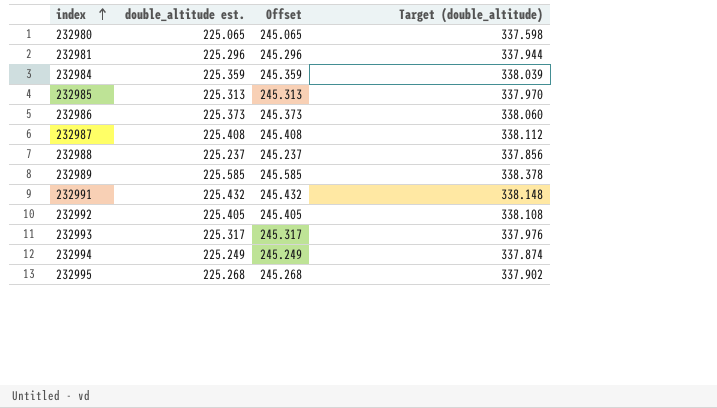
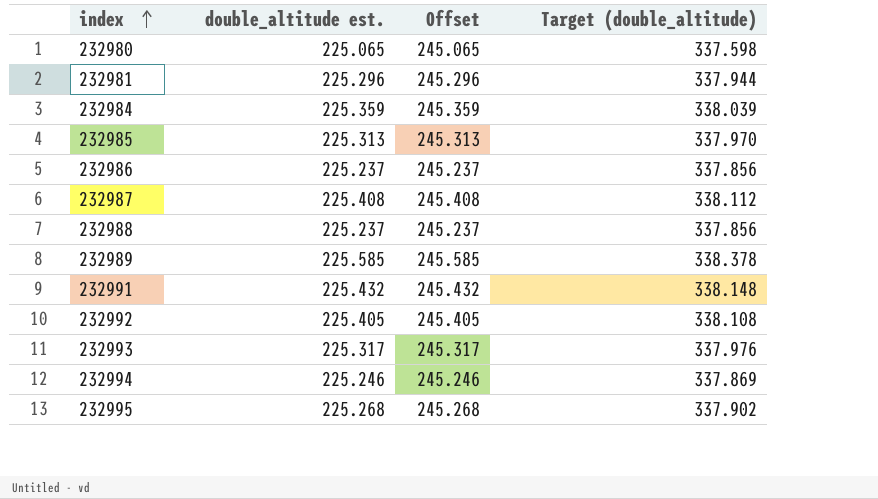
232986 | double_altitude est.: 225.373 -> 225.237
232986 | Offset: 245.373 -> 245.237
232986 | Target (double_altitude): 338.060 -> 337.856
232994 | double_altitude est.: 225.249 -> 225.246
232994 | Offset: 245.249 -> 245.246
232994 | Target (double_altitude): 337.874 -> 337.869

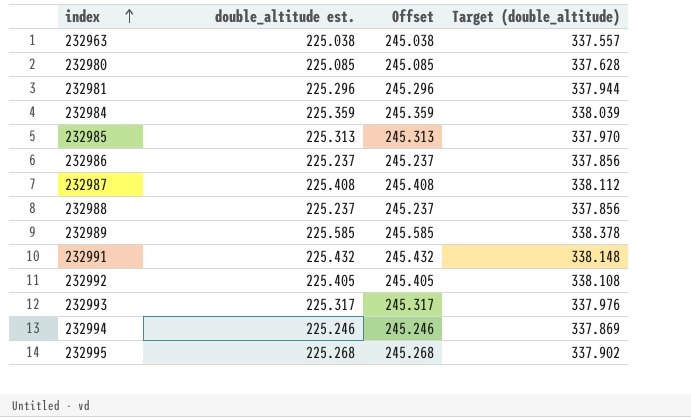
row 232963: none -> 225.038 | 245.038 | 337.557
232980 | double_altitude est.: 225.065 -> 225.085
232980 | Offset: 245.065 -> 245.085
232980 | Target (double_altitude): 337.598 -> 337.628

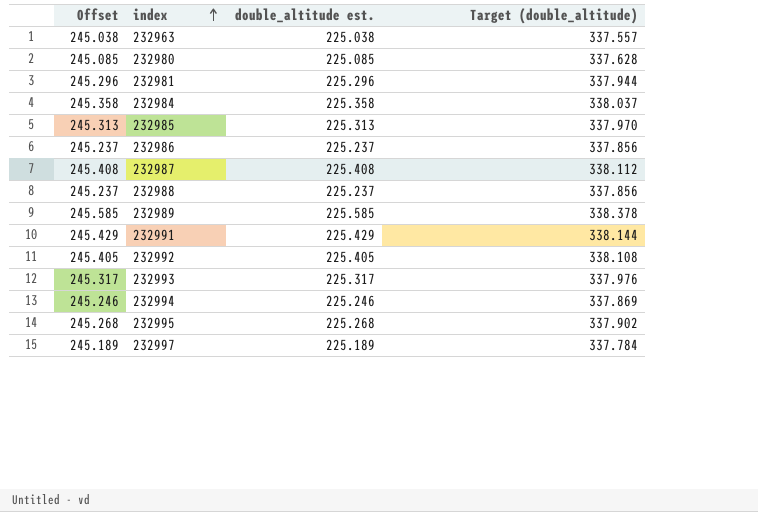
column Offset | position: 3 -> 1
232984 | Offset: 245.359 -> 245.358
232984 | double_altitude est.: 225.359 -> 225.358
232984 | Target (double_altitude): 338.039 -> 338.037
232991 | Offset: 245.432 -> 245.429
232991 | double_altitude est.: 225.432 -> 225.429
232991 | Target (double_altitude): 338.148 -> 338.144
row 232997: none -> 245.189 | 225.189 | 337.784

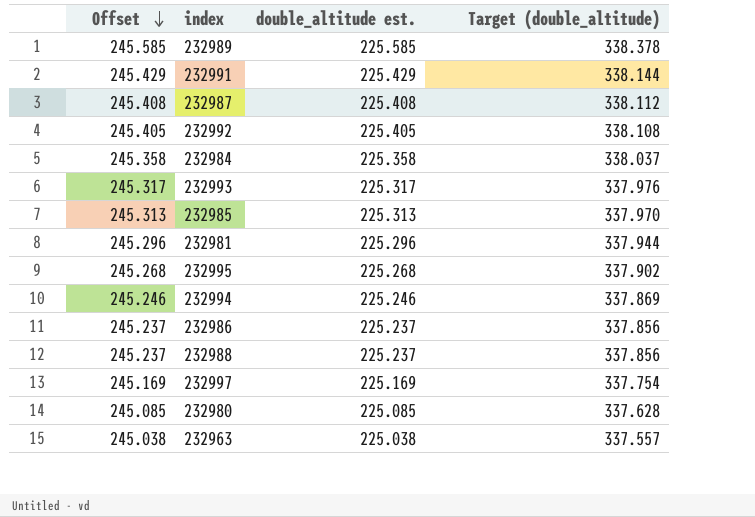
row order: index ascending -> Offset descending
232997 | Offset: 245.189 -> 245.169
232997 | double_altitude est.: 225.189 -> 225.169
232997 | Target (double_altitude): 337.784 -> 337.754

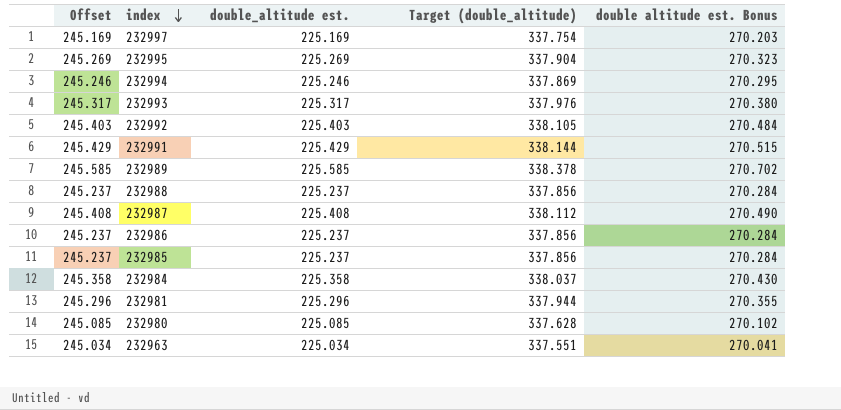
row order: Offset descending -> index descending
column double altitude est. Bonus | formula: none -> [double_altitude est.] * 1.2
232995 | Offset: 245.268 -> 245.269
232995 | double_altitude est.: 225.268 -> 225.269
232995 | Target (double_altitude): 337.902 -> 337.904
232992 | Offset: 245.405 -> 245.403
232992 | double_altitude est.: 225.405 -> 225.403
232992 | Target (double_altitude): 338.108 -> 338.105
232985 | Offset: 245.313 -> 245.237
232985 | double_altitude est.: 225.313 -> 225.237
232985 | Target (double_altitude): 337.970 -> 337.856
232963 | Offset: 245.038 -> 245.034
232963 | double_altitude est.: 225.038 -> 225.034
232963 | Target (double_altitude): 337.557 -> 337.551

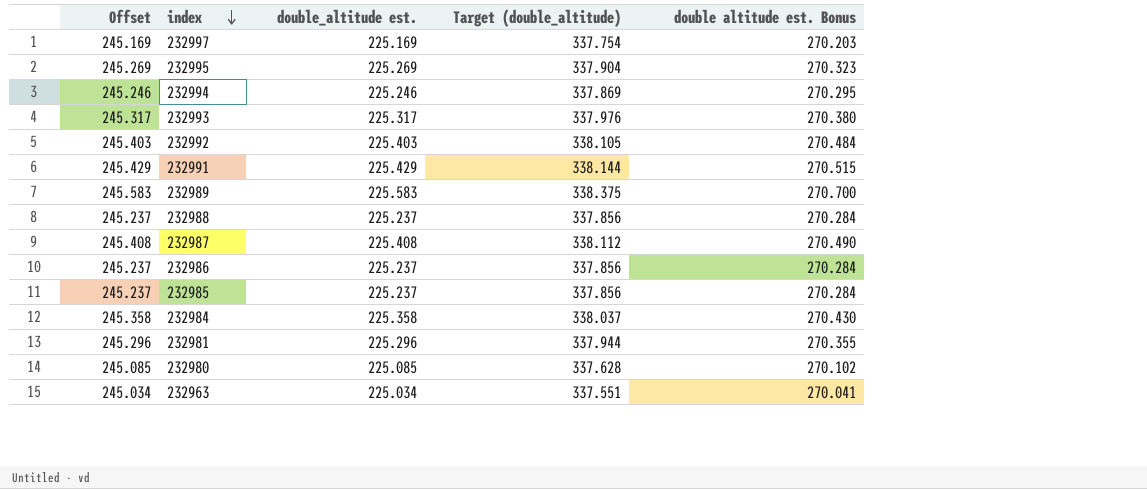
232989 | Offset: 245.585 -> 245.583
232989 | double_altitude est.: 225.585 -> 225.583
232989 | Target (double_altitude): 338.378 -> 338.375
232989 | double altitude est. Bonus: 270.702 -> 270.700

